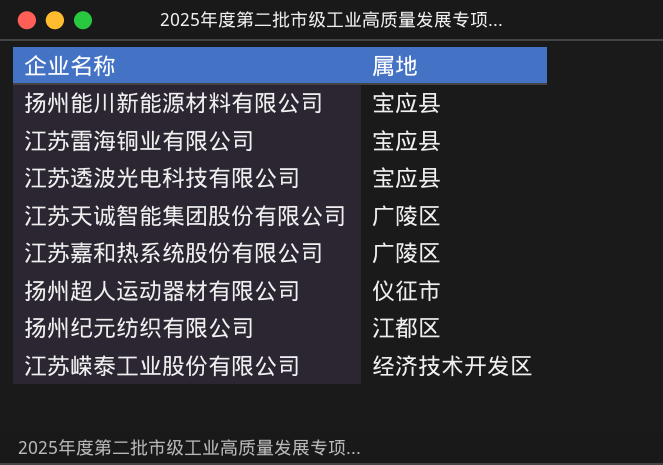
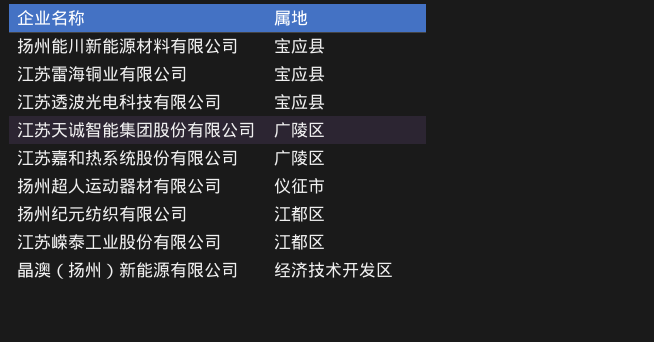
江苏嵘泰工业股份有限公司 | 属地: 经济技术开发区 -> 江都区
row 晶澳（扬州）新能源有限公司: none -> 经济技术开发区

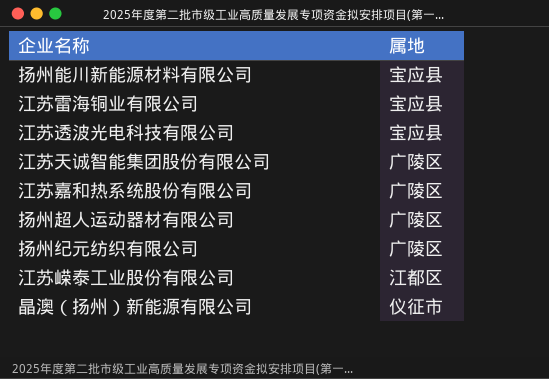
扬州超人运动器材有限公司 | 属地: 仪征市 -> 广陵区
扬州纪元纺织有限公司 | 属地: 江都区 -> 广陵区
晶澳（扬州）新能源有限公司 | 属地: 经济技术开发区 -> 仪征市

